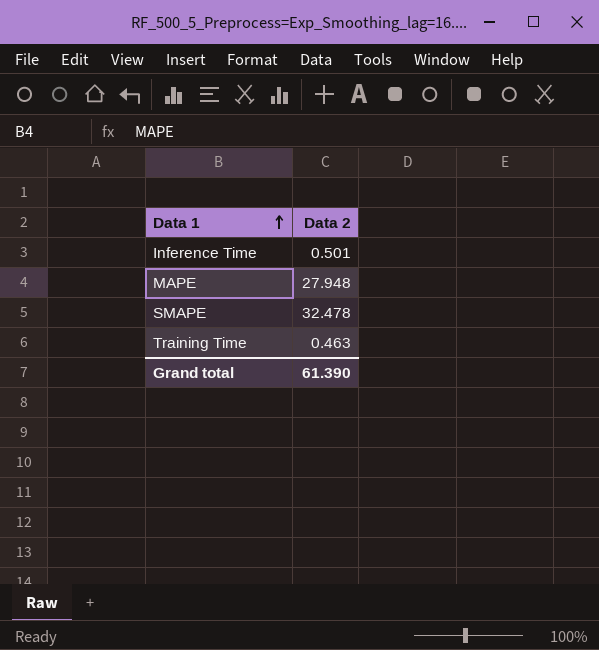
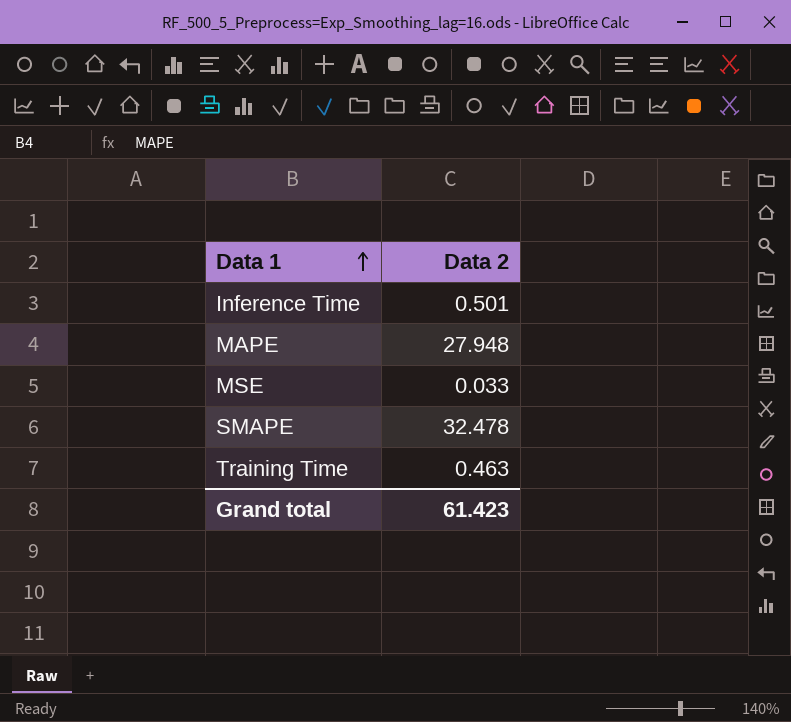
row MSE: none -> 0.033
Grand total | Data 2: 61.390 -> 61.423

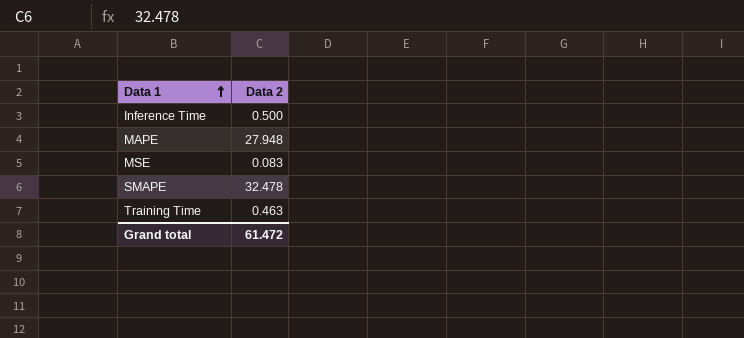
Inference Time | Data 2: 0.501 -> 0.500
MSE | Data 2: 0.033 -> 0.083
Grand total | Data 2: 61.423 -> 61.472

